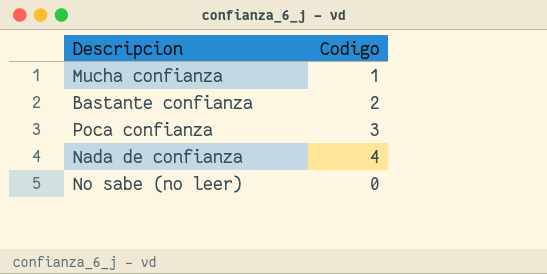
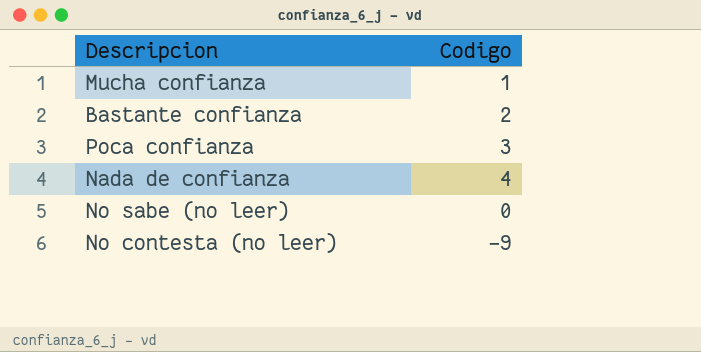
row No contesta (no leer): none -> -9

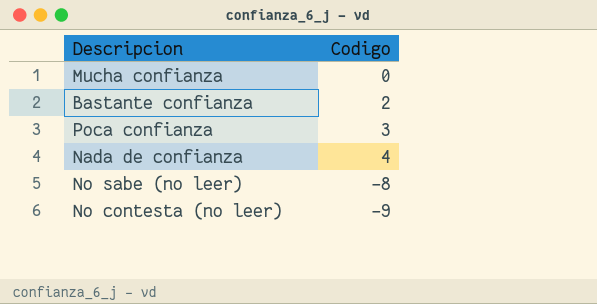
Mucha confianza | Codigo: 1 -> 0
No sabe (no leer) | Codigo: 0 -> -8

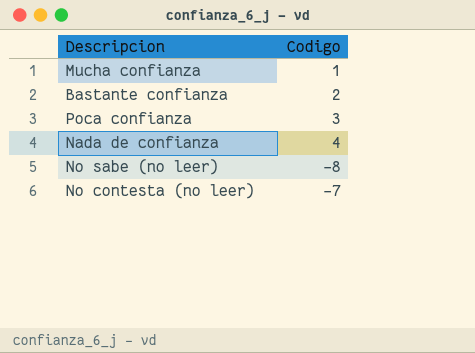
Mucha confianza | Codigo: 0 -> 1
No contesta (no leer) | Codigo: -9 -> -7

